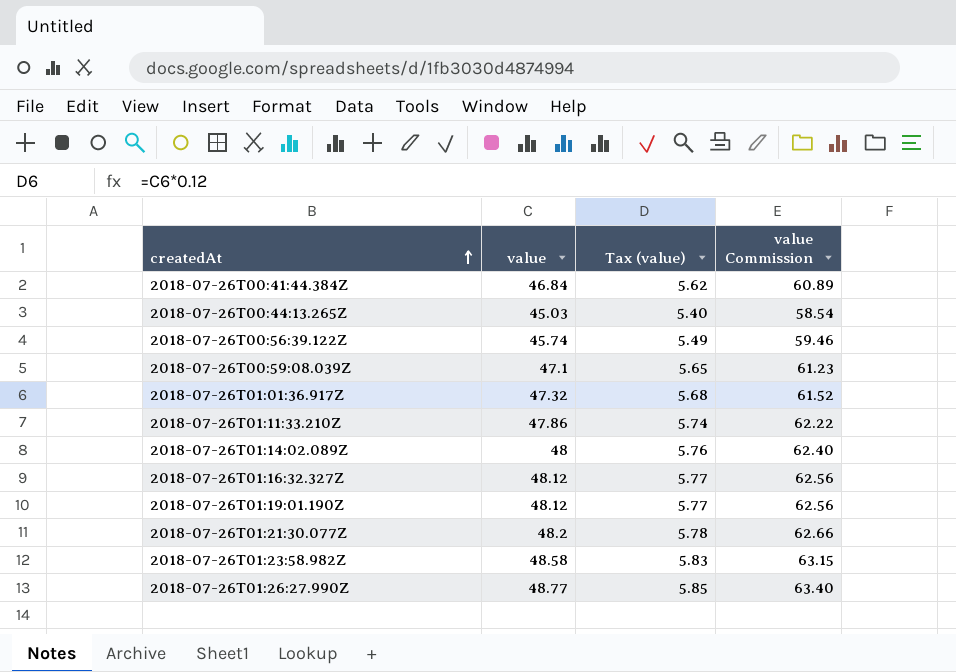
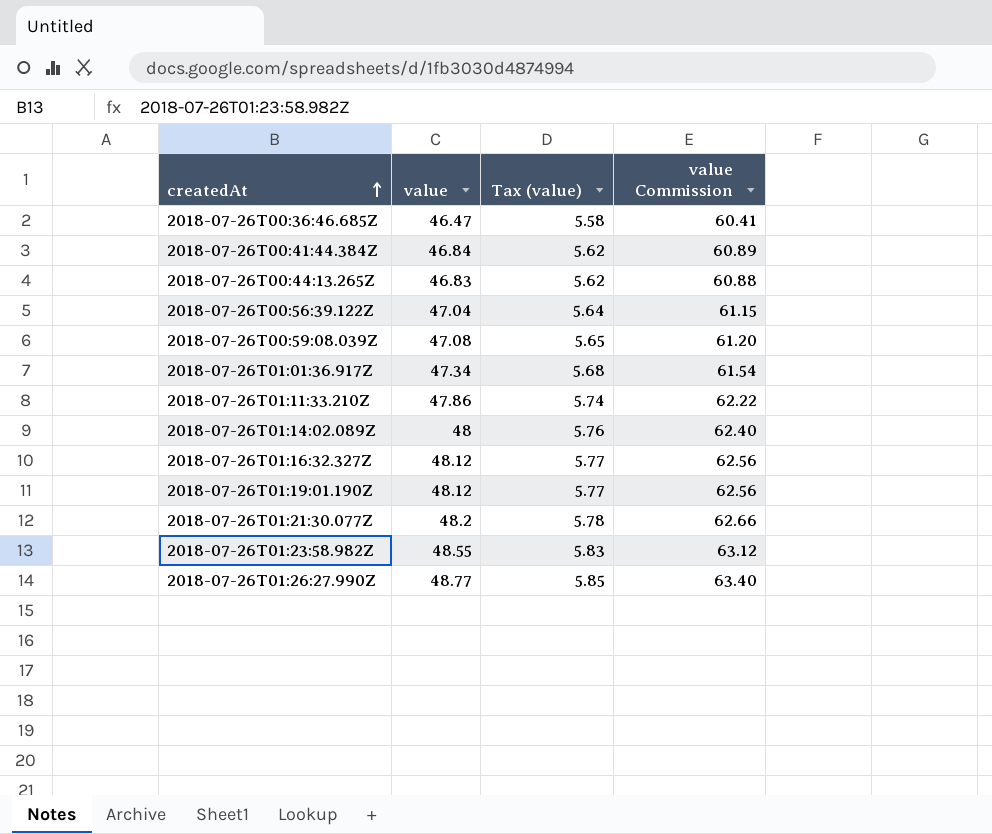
row 2018-07-26T00:36:46.685Z: none -> 46.47 | 5.58 | 60.41
2018-07-26T00:44:13.265Z | value: 45.03 -> 46.83
2018-07-26T00:44:13.265Z | Tax (value): 5.40 -> 5.62
2018-07-26T00:44:13.265Z | value Commission: 58.54 -> 60.88
2018-07-26T00:56:39.122Z | value: 45.74 -> 47.04
2018-07-26T00:56:39.122Z | Tax (value): 5.49 -> 5.64
2018-07-26T00:56:39.122Z | value Commission: 59.46 -> 61.15
2018-07-26T00:59:08.039Z | value: 47.1 -> 47.08
2018-07-26T00:59:08.039Z | value Commission: 61.23 -> 61.20
2018-07-26T01:01:36.917Z | value: 47.32 -> 47.34
2018-07-26T01:01:36.917Z | value Commission: 61.52 -> 61.54
2018-07-26T01:23:58.982Z | value: 48.58 -> 48.55
2018-07-26T01:23:58.982Z | value Commission: 63.15 -> 63.12

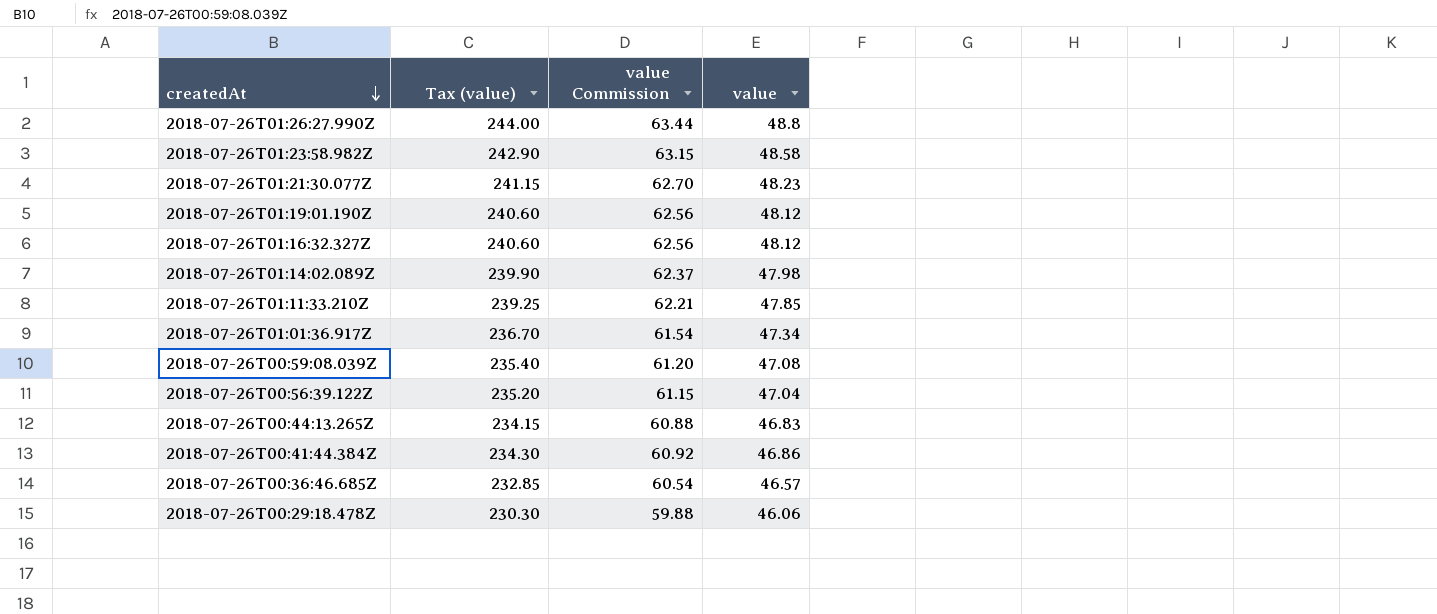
row order: createdAt ascending -> createdAt descending
column Tax (value) | formula: [value] * 0.12 -> [value] * 5
column value | position: 2 -> 4
2018-07-26T01:26:27.990Z | value Commission: 63.40 -> 63.44
2018-07-26T01:26:27.990Z | value: 48.77 -> 48.8
2018-07-26T01:23:58.982Z | value Commission: 63.12 -> 63.15
2018-07-26T01:23:58.982Z | value: 48.55 -> 48.58
2018-07-26T01:21:30.077Z | value Commission: 62.66 -> 62.70
2018-07-26T01:21:30.077Z | value: 48.2 -> 48.23
2018-07-26T01:14:02.089Z | value Commission: 62.40 -> 62.37
2018-07-26T01:14:02.089Z | value: 48 -> 47.98
2018-07-26T01:11:33.210Z | value Commission: 62.22 -> 62.21
2018-07-26T01:11:33.210Z | value: 47.86 -> 47.85
2018-07-26T00:41:44.384Z | value Commission: 60.89 -> 60.92
2018-07-26T00:41:44.384Z | value: 46.84 -> 46.86
2018-07-26T00:36:46.685Z | value Commission: 60.41 -> 60.54
2018-07-26T00:36:46.685Z | value: 46.47 -> 46.57
row 2018-07-26T00:29:18.478Z: none -> 230.30 | 59.88 | 46.06

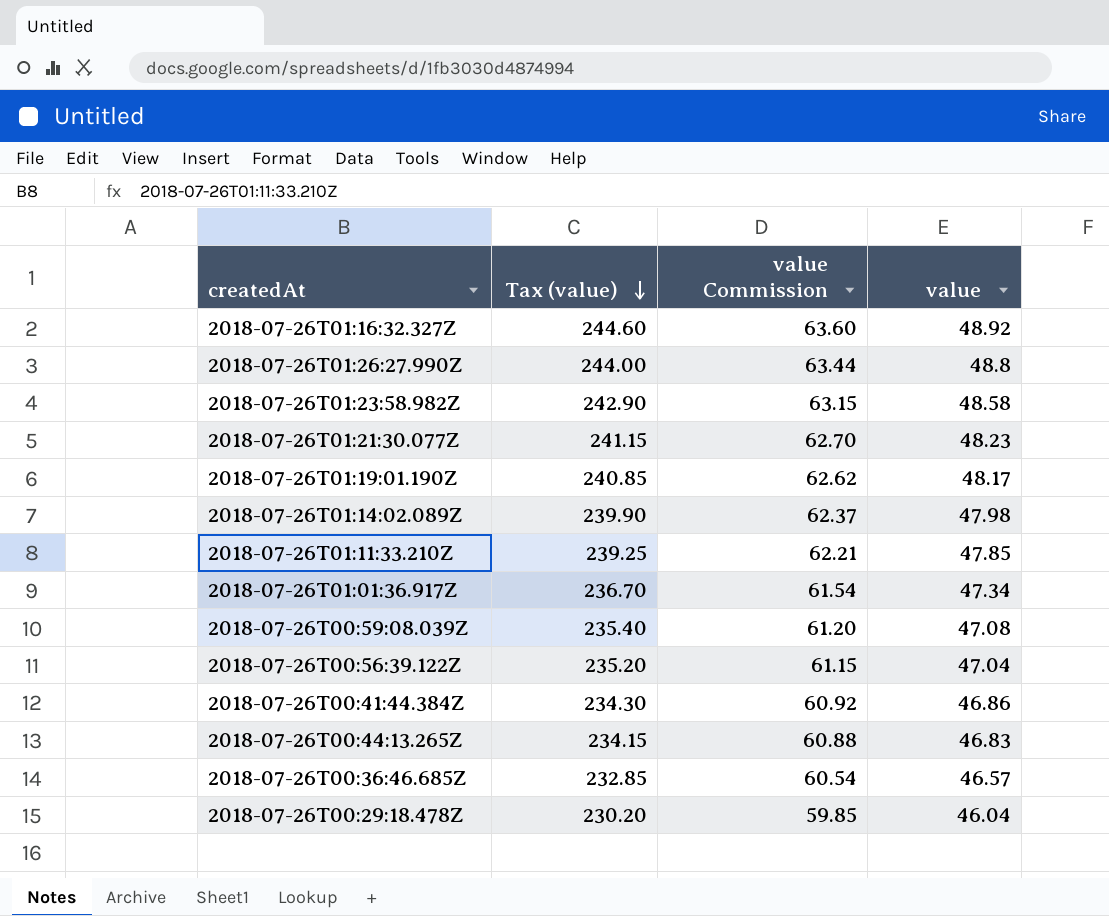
row order: createdAt descending -> Tax (value) descending
2018-07-26T01:16:32.327Z | Tax (value): 240.60 -> 244.60
2018-07-26T01:16:32.327Z | value Commission: 62.56 -> 63.60
2018-07-26T01:16:32.327Z | value: 48.12 -> 48.92
2018-07-26T01:19:01.190Z | Tax (value): 240.60 -> 240.85
2018-07-26T01:19:01.190Z | value Commission: 62.56 -> 62.62
2018-07-26T01:19:01.190Z | value: 48.12 -> 48.17
2018-07-26T00:29:18.478Z | Tax (value): 230.30 -> 230.20
2018-07-26T00:29:18.478Z | value Commission: 59.88 -> 59.85
2018-07-26T00:29:18.478Z | value: 46.06 -> 46.04

